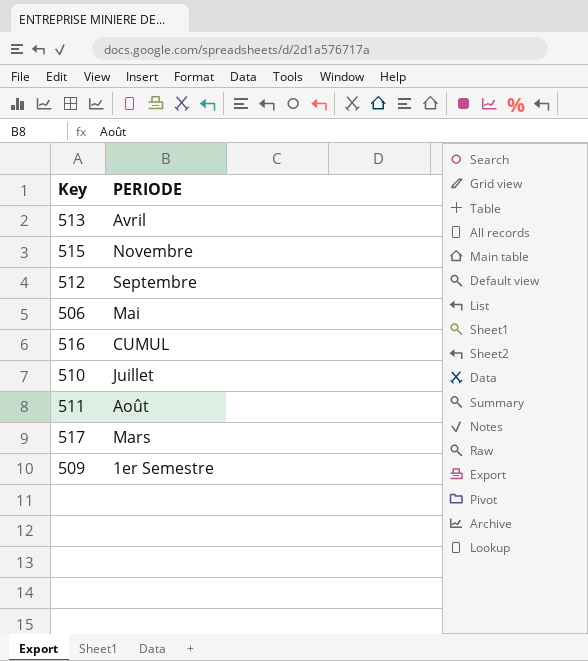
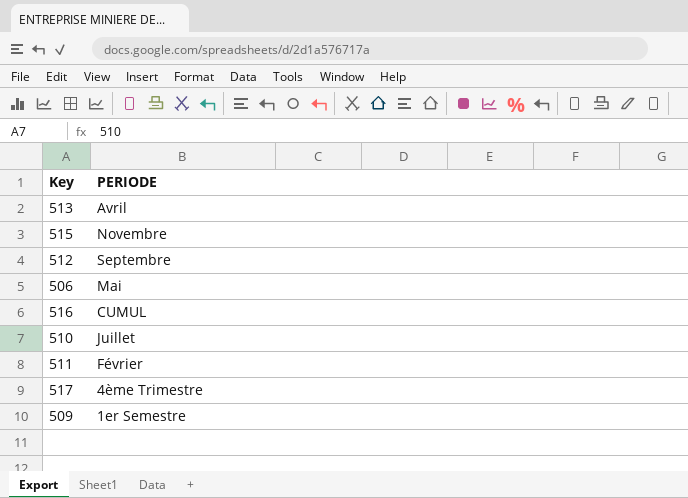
511 | PERIODE: Août -> Février
517 | PERIODE: Mars -> 4ème Trimestre

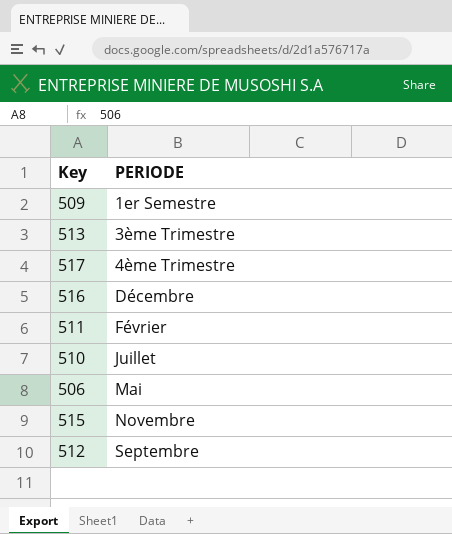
row order: none -> PERIODE ascending
513 | PERIODE: Avril -> 3ème Trimestre
516 | PERIODE: CUMUL -> Décembre

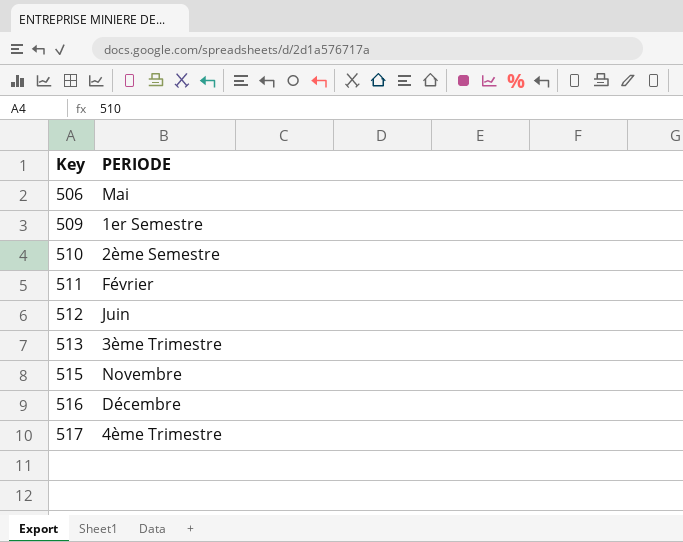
row order: PERIODE ascending -> Key ascending
510 | PERIODE: Juillet -> 2ème Semestre
512 | PERIODE: Septembre -> Juin

